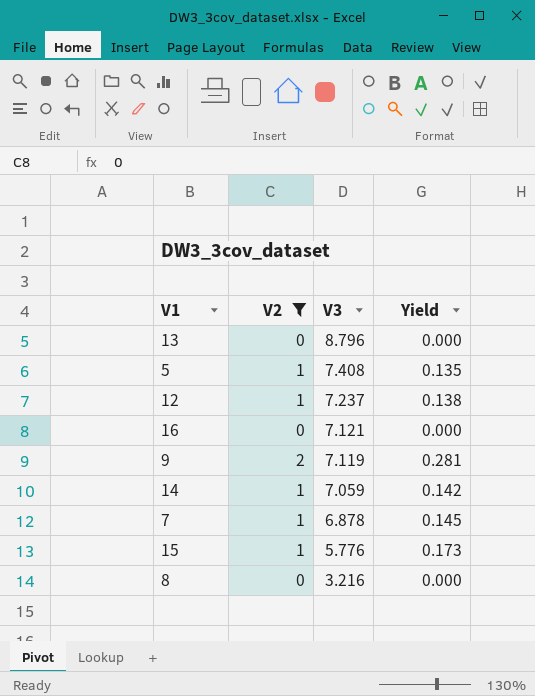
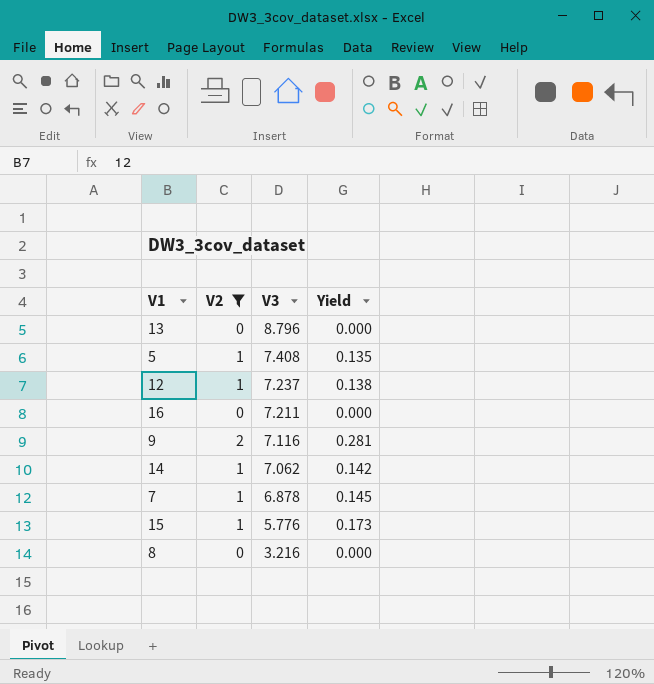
16 | V3: 7.121 -> 7.211
9 | V3: 7.119 -> 7.116
14 | V3: 7.059 -> 7.062

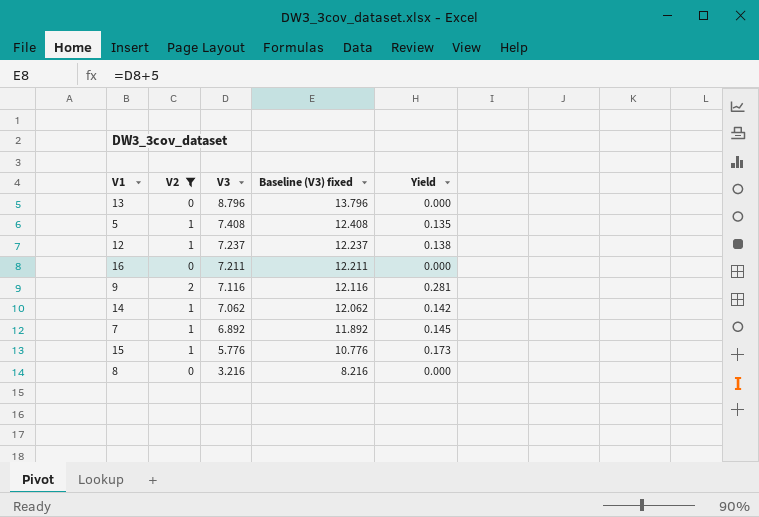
column Baseline (V3) fixed | formula: none -> [V3] + 5
7 | V3: 6.878 -> 6.892

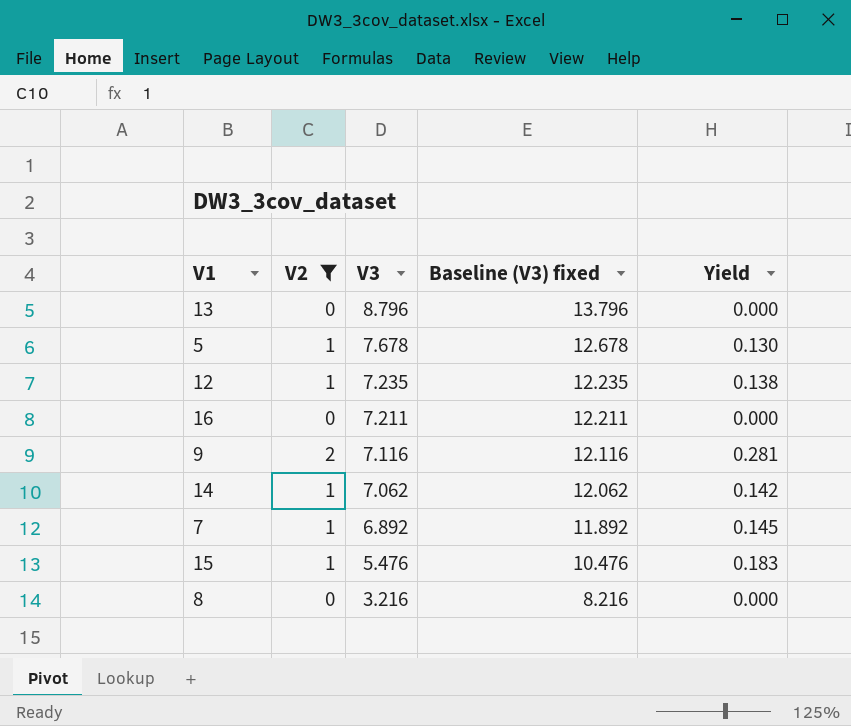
5 | V3: 7.408 -> 7.678
5 | Baseline (V3) fixed: 12.408 -> 12.678
5 | Yield: 0.135 -> 0.130
12 | V3: 7.237 -> 7.235
12 | Baseline (V3) fixed: 12.237 -> 12.235
15 | V3: 5.776 -> 5.476
15 | Baseline (V3) fixed: 10.776 -> 10.476
15 | Yield: 0.173 -> 0.183

